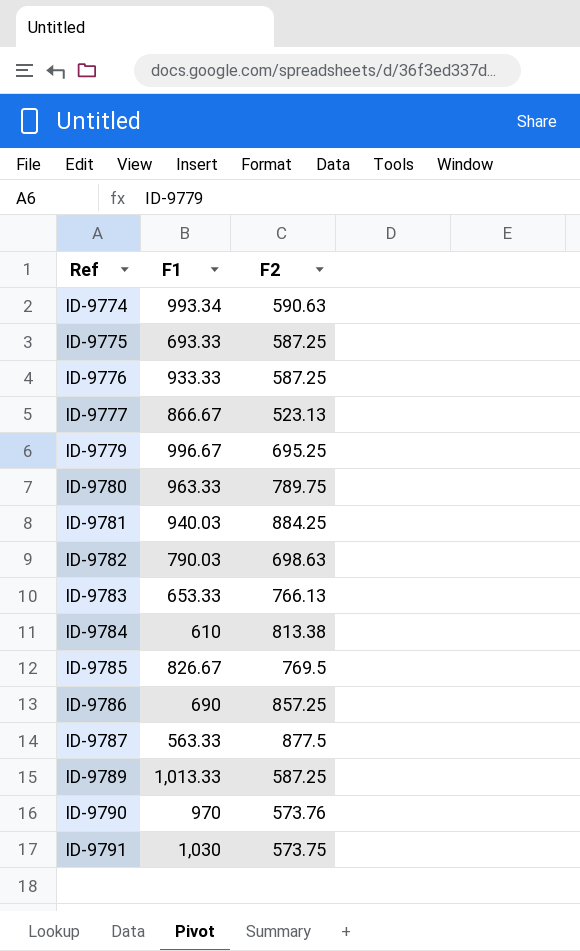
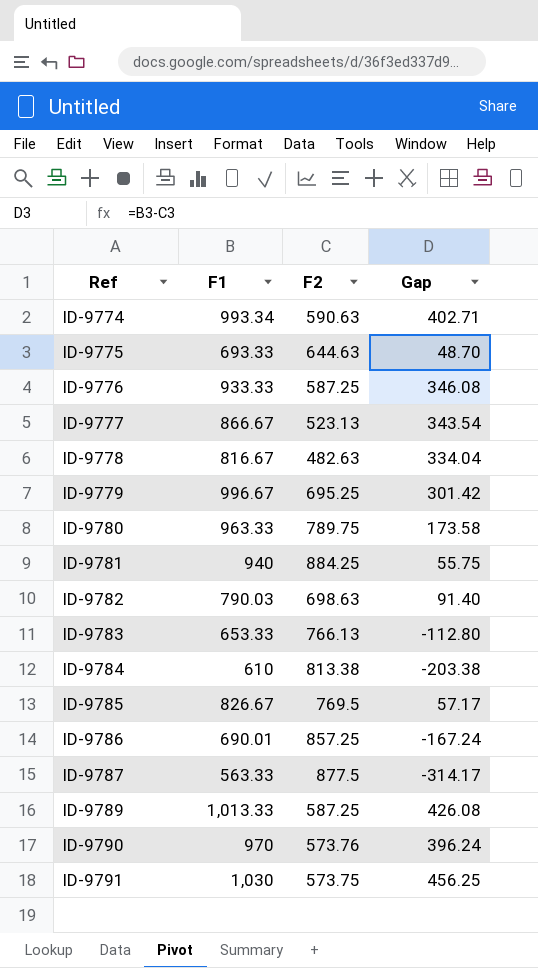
column Gap | formula: none -> [F1] - [F2]
ID-9775 | F2: 587.25 -> 644.63
row ID-9778: none -> 816.67 | 482.63 | 334.04
ID-9781 | F1: 940.03 -> 940
ID-9786 | F1: 690 -> 690.01

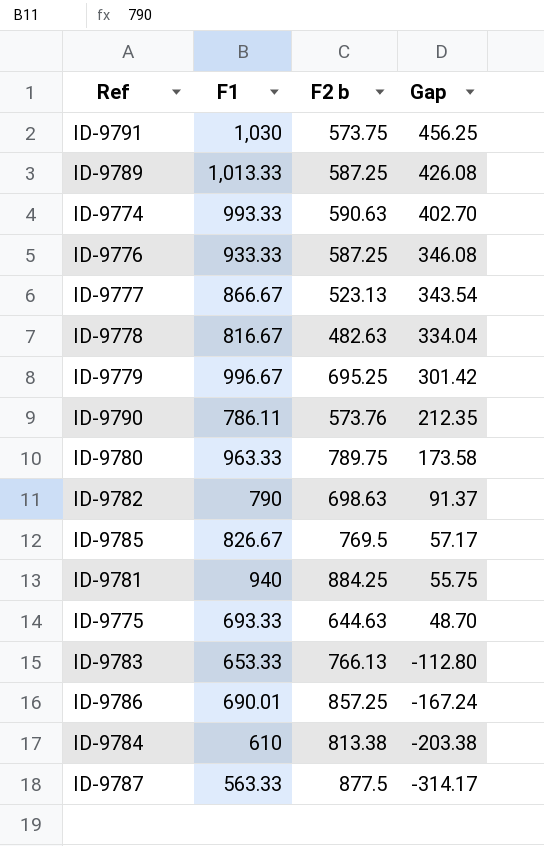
row order: Ref ascending -> Gap descending
column name: F2 -> F2 b
ID-9774 | F1: 993.34 -> 993.33
ID-9774 | Gap: 402.71 -> 402.70
ID-9790 | F1: 970 -> 786.11
ID-9790 | Gap: 396.24 -> 212.35
ID-9782 | F1: 790.03 -> 790
ID-9782 | Gap: 91.40 -> 91.37

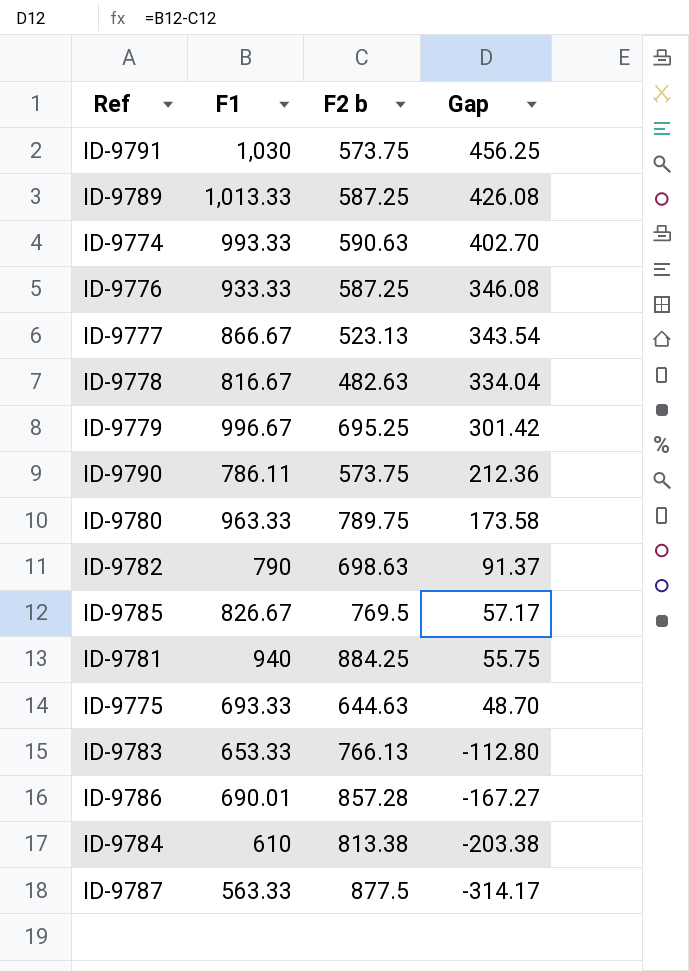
ID-9790 | F2 b: 573.76 -> 573.75
ID-9790 | Gap: 212.35 -> 212.36
ID-9786 | F2 b: 857.25 -> 857.28
ID-9786 | Gap: -167.24 -> -167.27

